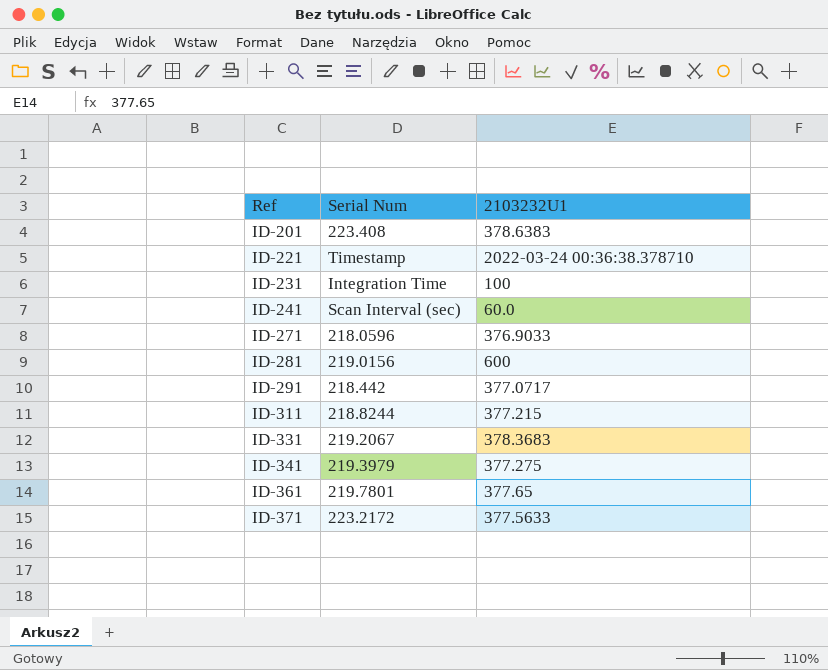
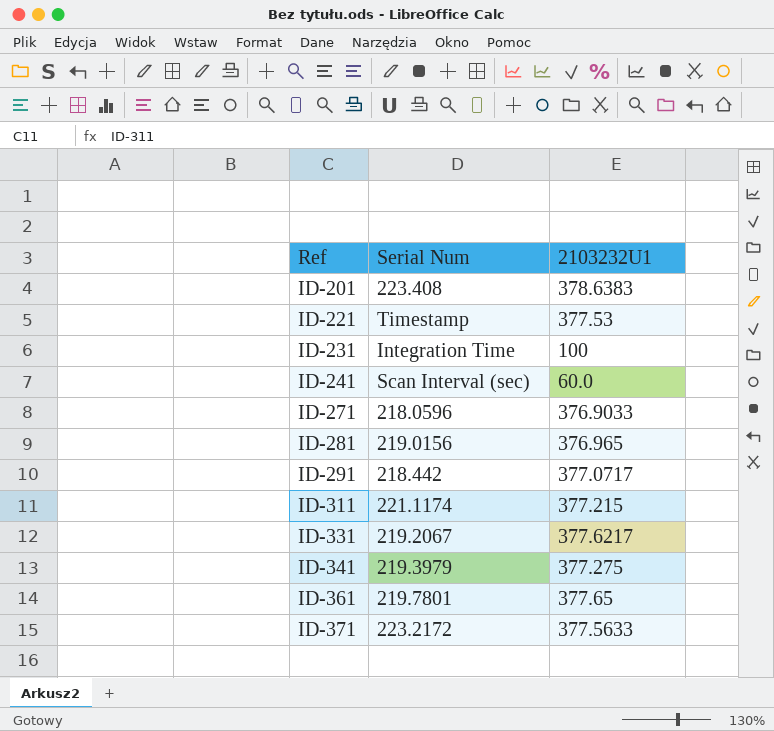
ID-221 | 2103232U1: 2022-03-24 00:36:38.378710 -> 377.53
ID-281 | 2103232U1: 600 -> 376.965
ID-311 | Serial Num: 218.8244 -> 221.1174
ID-331 | 2103232U1: 378.3683 -> 377.6217

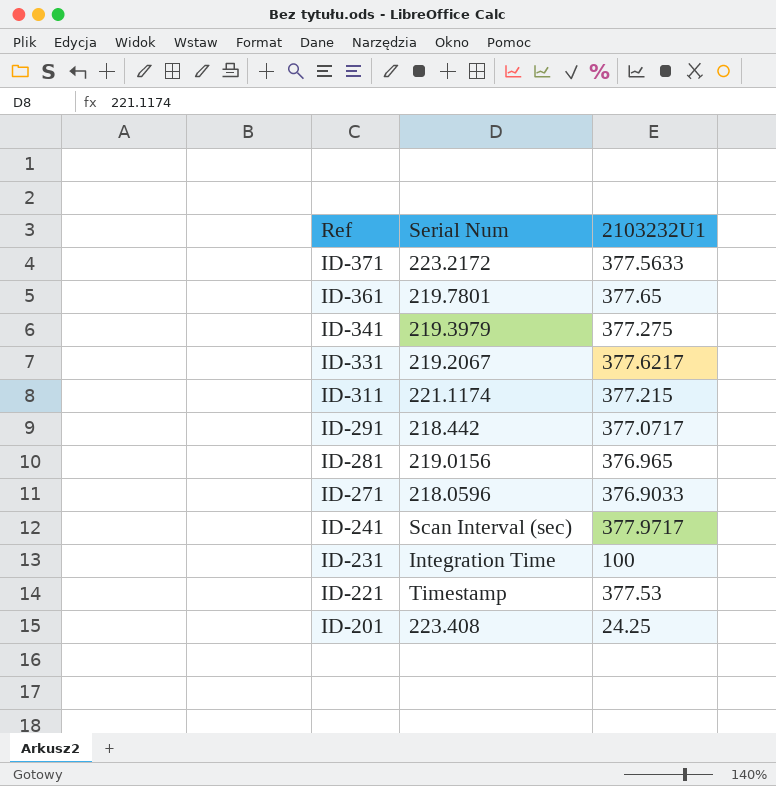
row order: Ref ascending -> Ref descending
ID-241 | 2103232U1: 60.0 -> 377.9717
ID-201 | 2103232U1: 378.6383 -> 24.25

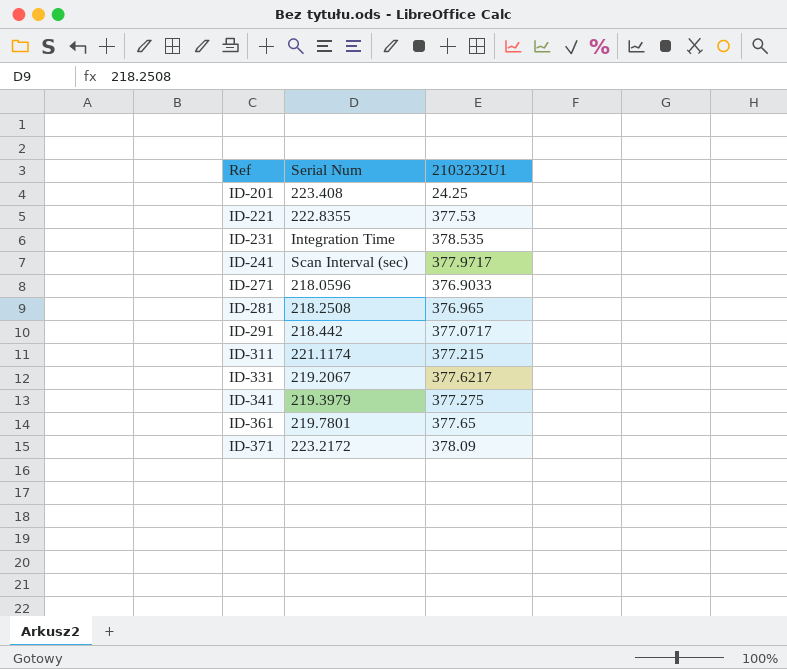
row order: Ref descending -> Ref ascending
ID-221 | Serial Num: Timestamp -> 222.8355
ID-231 | 2103232U1: 100 -> 378.535
ID-281 | Serial Num: 219.0156 -> 218.2508
ID-371 | 2103232U1: 377.5633 -> 378.09

